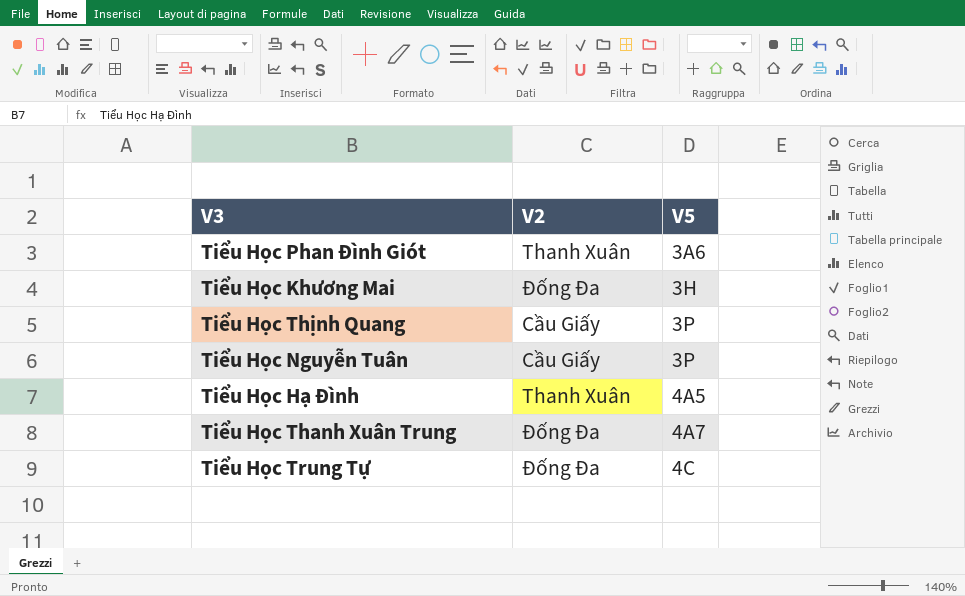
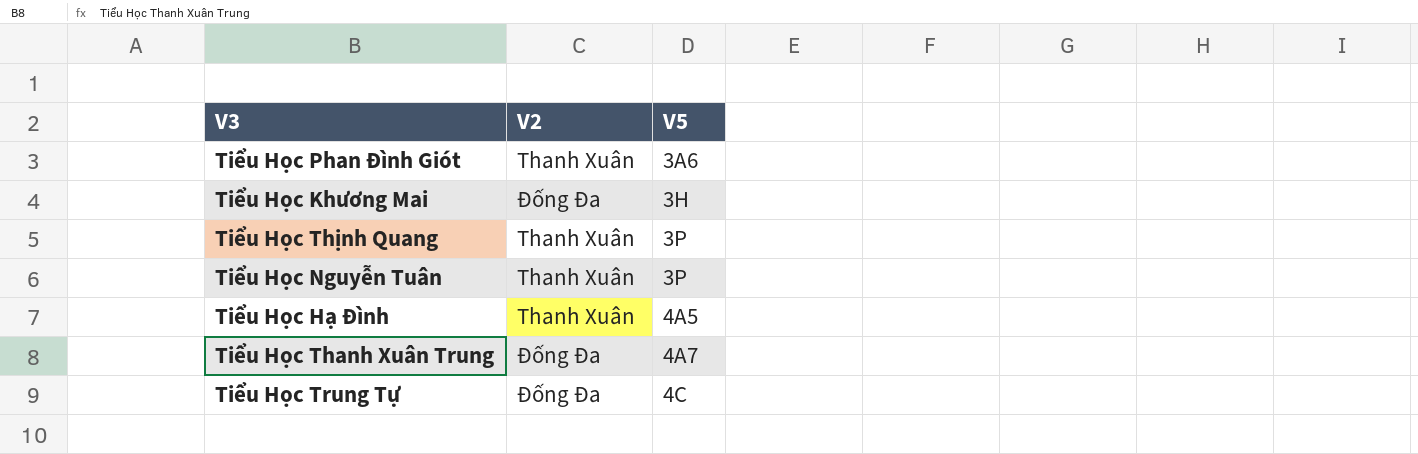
Tiểu Học Thịnh Quang | V2: Cầu Giấy -> Thanh Xuân
Tiểu Học Nguyễn Tuân | V2: Cầu Giấy -> Thanh Xuân

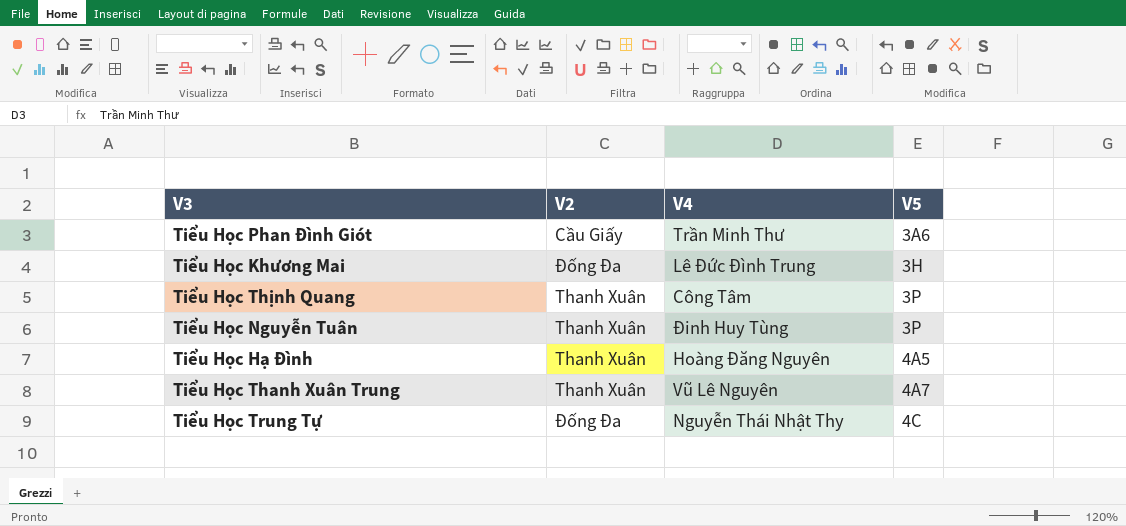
column V4 | position: none -> 3
Tiểu Học Phan Đình Giót | V2: Thanh Xuân -> Cầu Giấy
Tiểu Học Thanh Xuân Trung | V2: Đống Đa -> Thanh Xuân

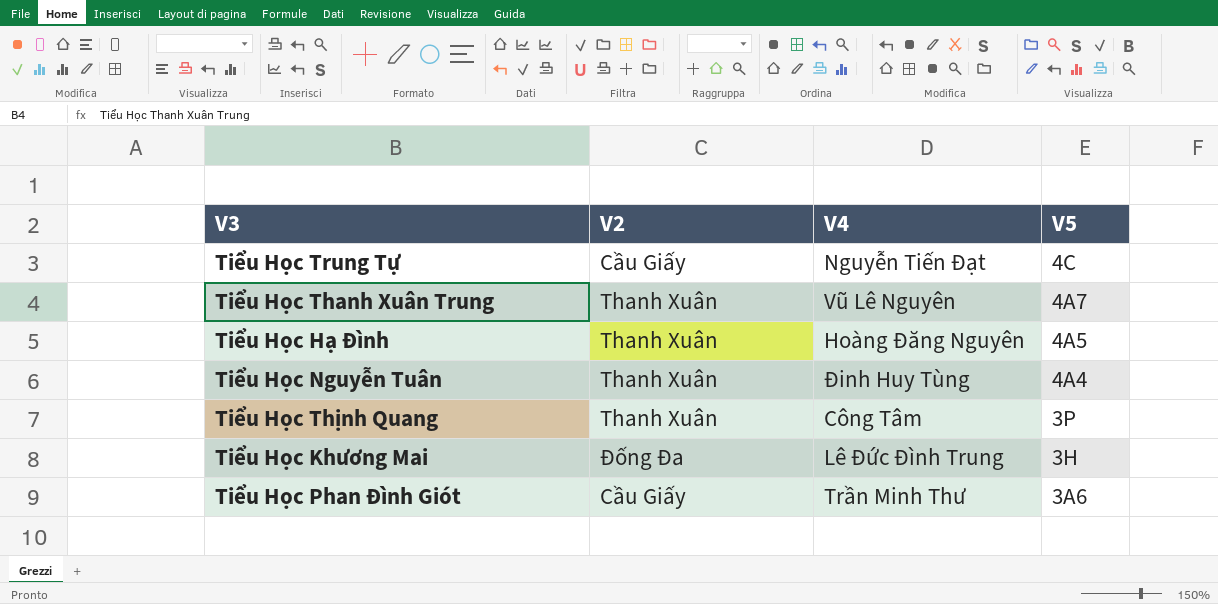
row order: V5 ascending -> V5 descending
Tiểu Học Trung Tự | V2: Đống Đa -> Cầu Giấy
Tiểu Học Trung Tự | V4: Nguyễn Thái Nhật Thy -> Nguyễn Tiến Đạt
Tiểu Học Nguyễn Tuân | V5: 3P -> 4A4

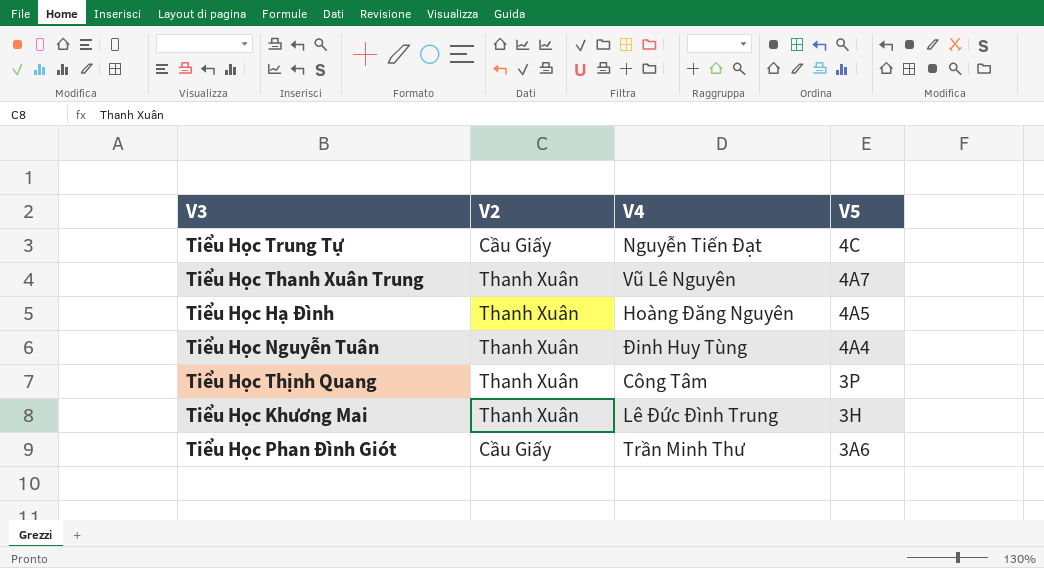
Tiểu Học Khương Mai | V2: Đống Đa -> Thanh Xuân

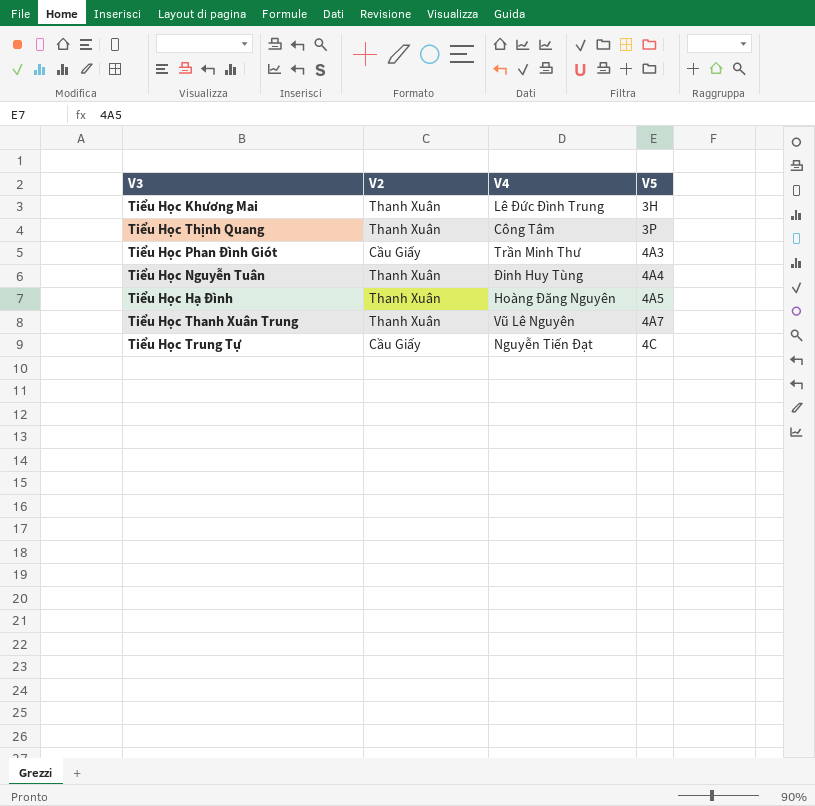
row order: V5 descending -> V5 ascending
Tiểu Học Phan Đình Giót | V5: 3A6 -> 4A3

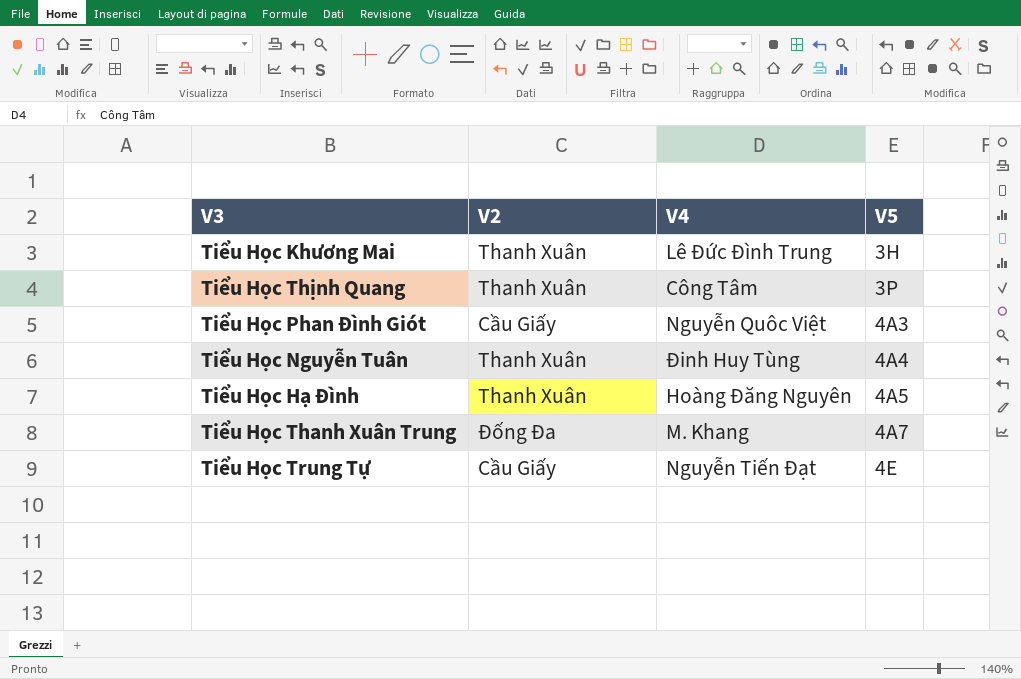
Tiểu Học Phan Đình Giót | V4: Trần Minh Thư -> Nguyễn Quôc Việt
Tiểu Học Thanh Xuân Trung | V2: Thanh Xuân -> Đống Đa
Tiểu Học Thanh Xuân Trung | V4: Vũ Lê Nguyên -> M. Khang
Tiểu Học Trung Tự | V5: 4C -> 4E

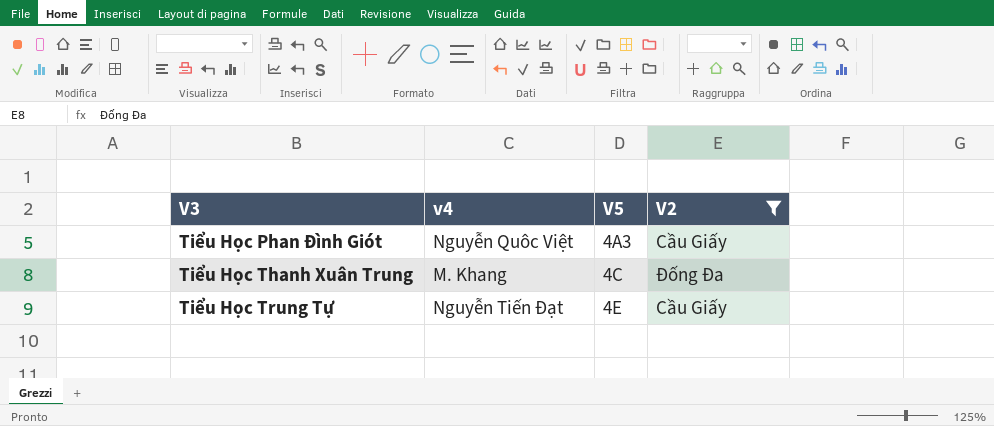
filter: none -> V2 != Thanh Xuân
column name: V4 -> v4
column V2 | position: 2 -> 4
Tiểu Học Thanh Xuân Trung | V5: 4A7 -> 4C

